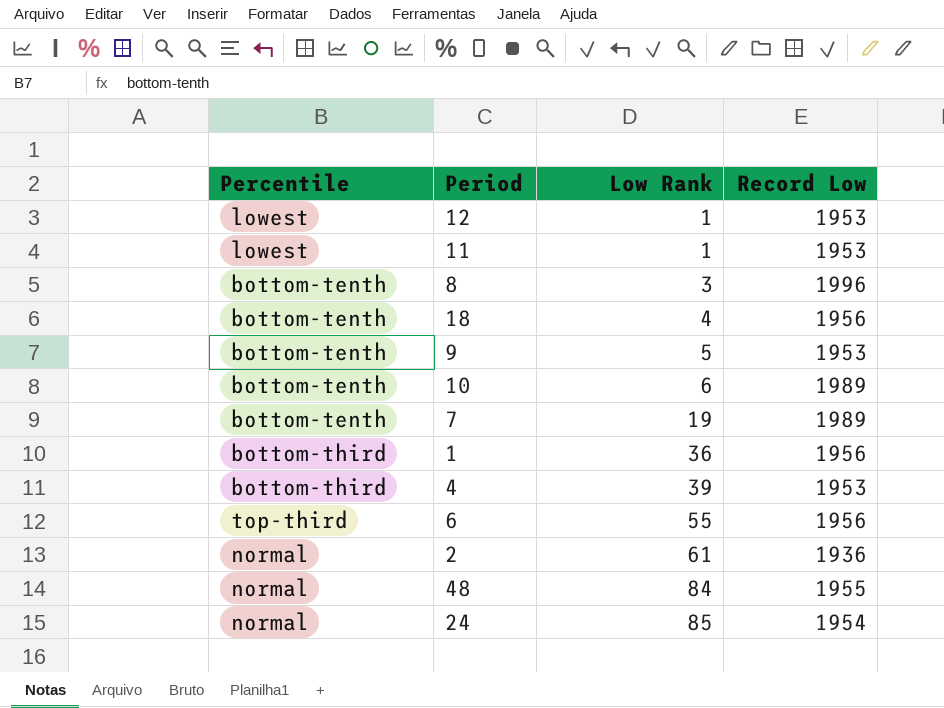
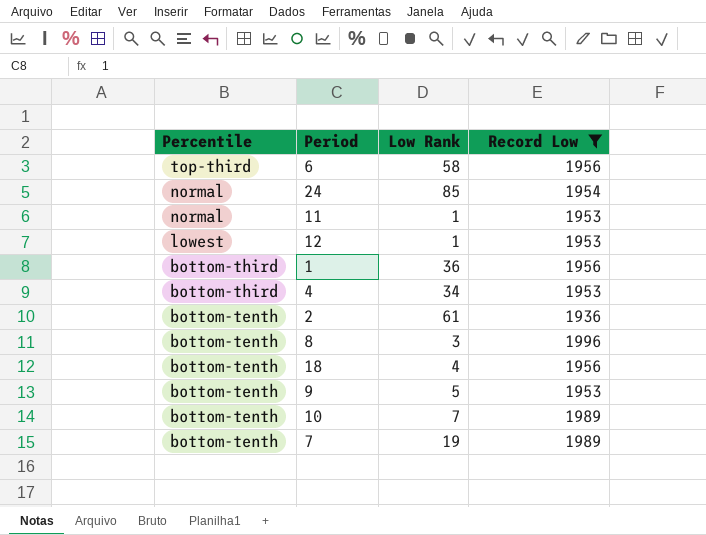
filter: none -> Record Low != 1955
row order: Low Rank ascending -> Percentile descending
6 | Low Rank: 55 -> 58
11 | Percentile: lowest -> normal
4 | Low Rank: 39 -> 34
2 | Percentile: normal -> bottom-tenth
10 | Low Rank: 6 -> 7

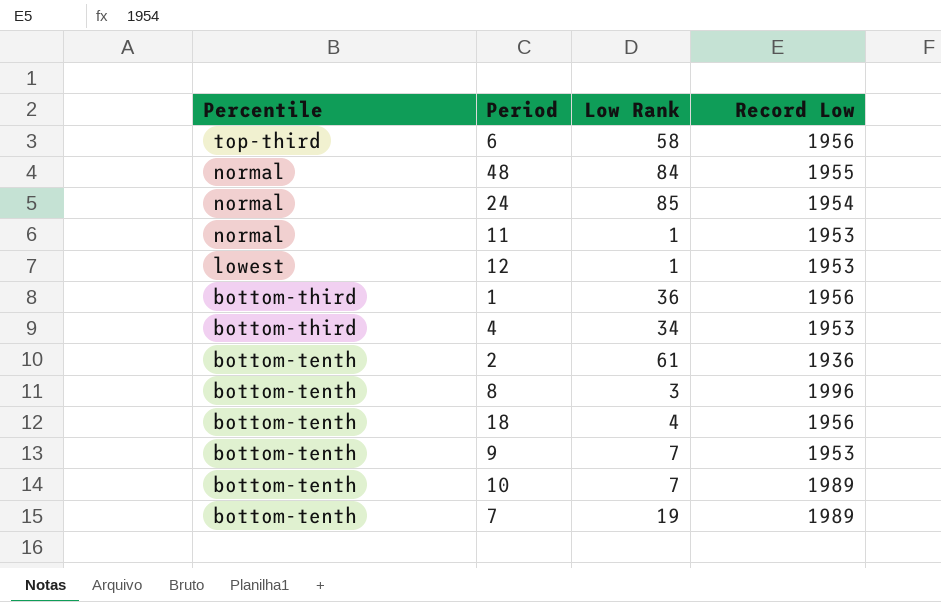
filter: Record Low != 1955 -> none
9 | Low Rank: 5 -> 7

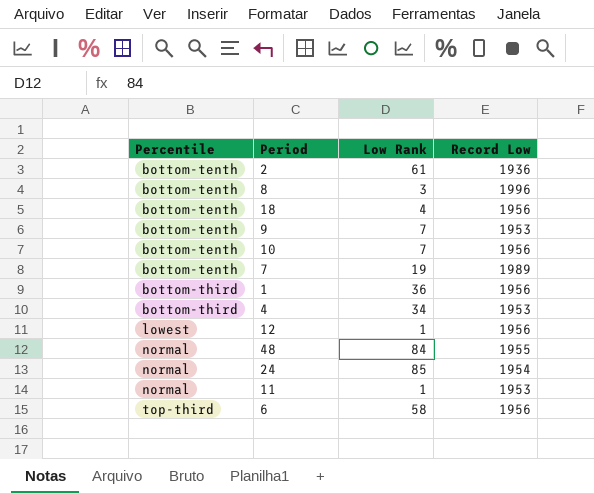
row order: Percentile descending -> Percentile ascending
10 | Record Low: 1989 -> 1956
12 | Record Low: 1953 -> 1956

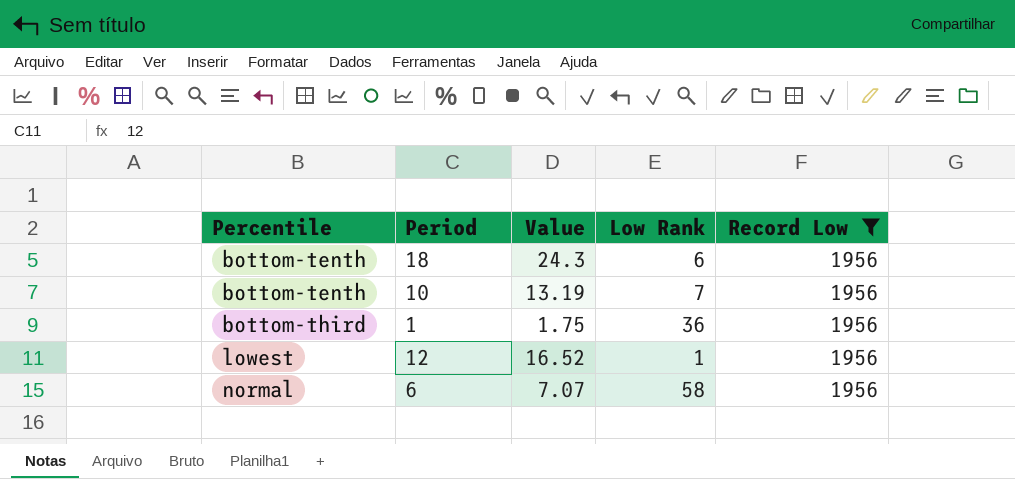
filter: none -> Record Low = 1956
column Value | position: none -> 3
18 | Low Rank: 4 -> 6
6 | Percentile: top-third -> normal

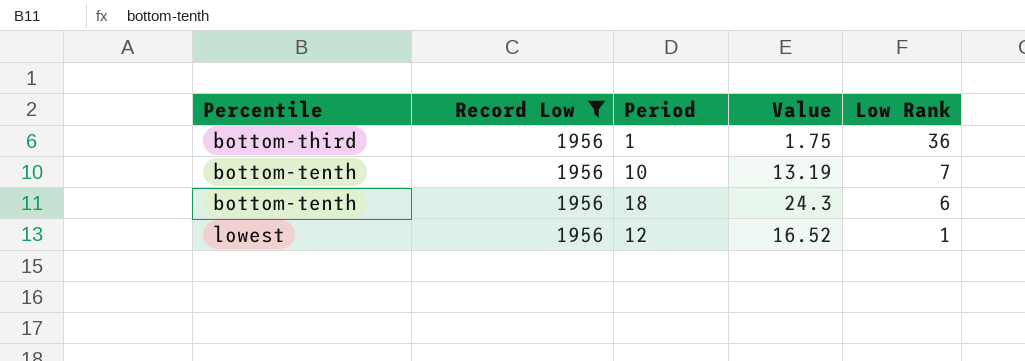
row order: Percentile ascending -> Low Rank descending
column Record Low | position: 5 -> 2
row 6: normal | 7.07 | 58 | 1956 -> none

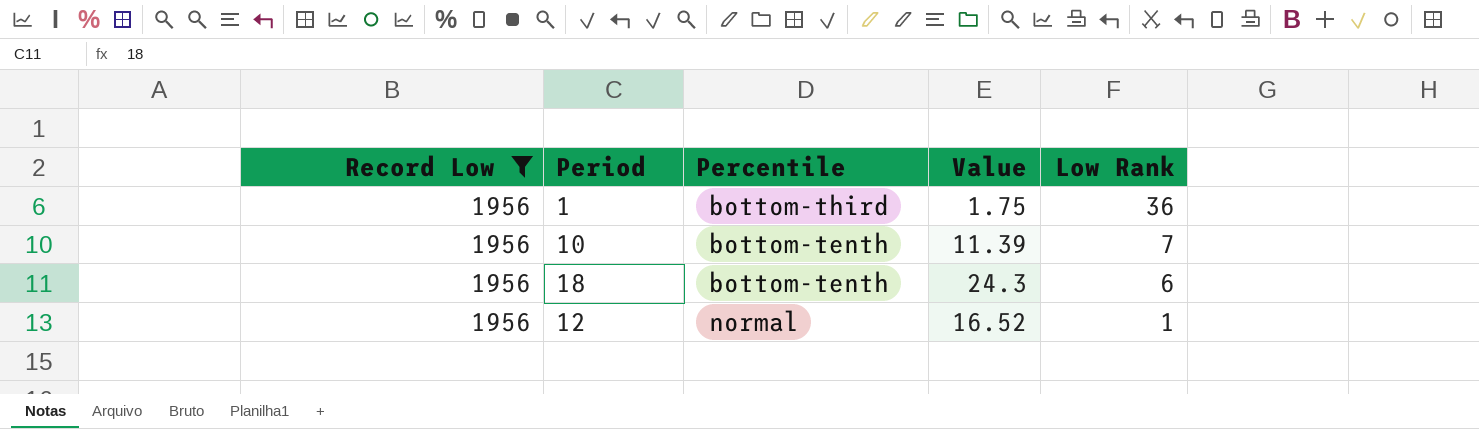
column Percentile | position: 1 -> 3
10 | Value: 13.19 -> 11.39
12 | Percentile: lowest -> normal

